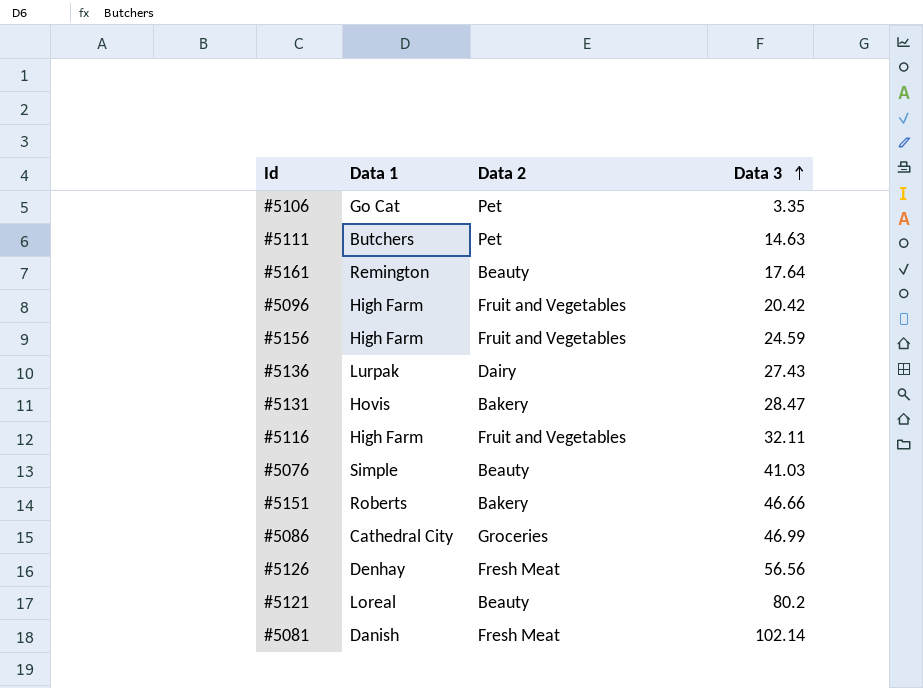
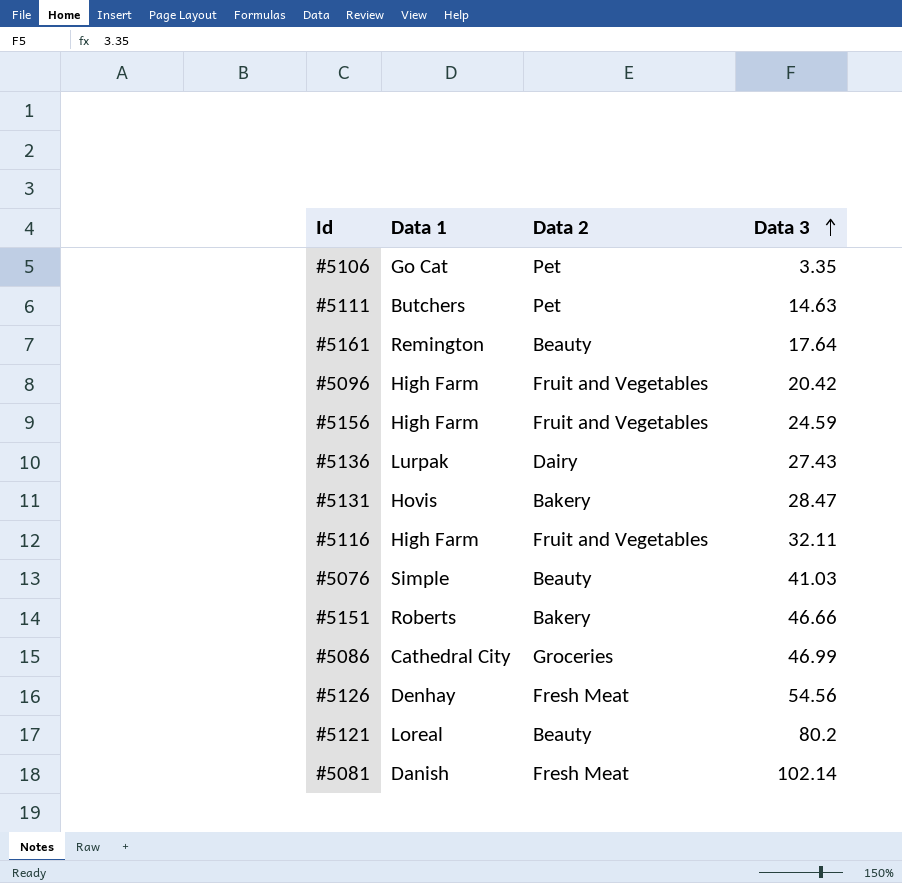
#5126 | Data 3: 56.56 -> 54.56

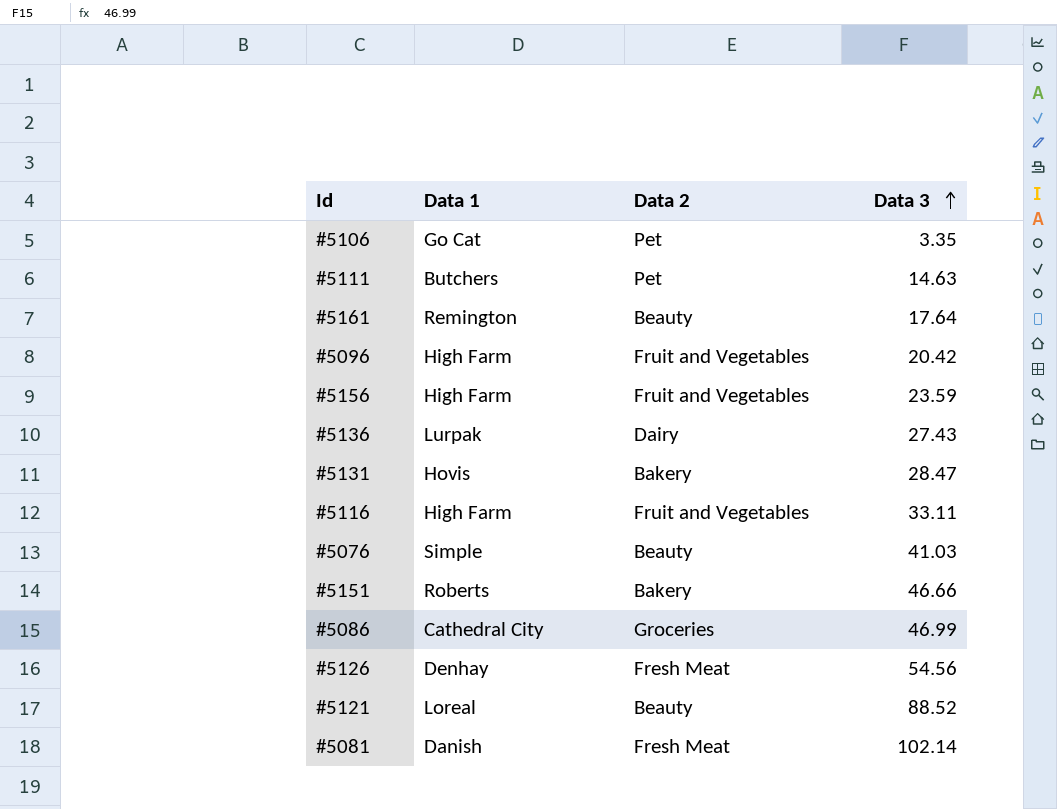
#5156 | Data 3: 24.59 -> 23.59
#5116 | Data 3: 32.11 -> 33.11
#5121 | Data 3: 80.2 -> 88.52

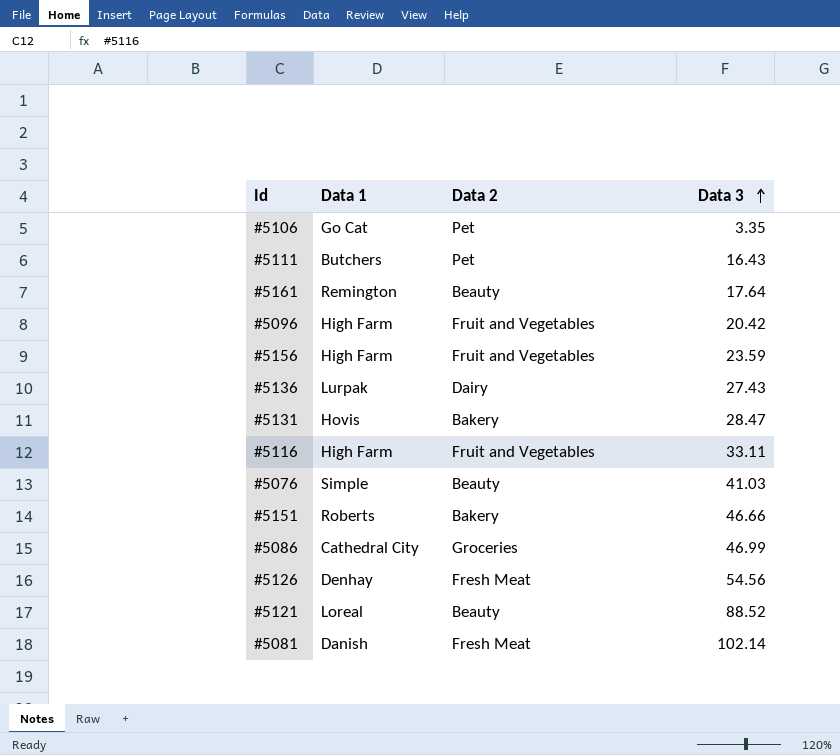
#5111 | Data 3: 14.63 -> 16.43

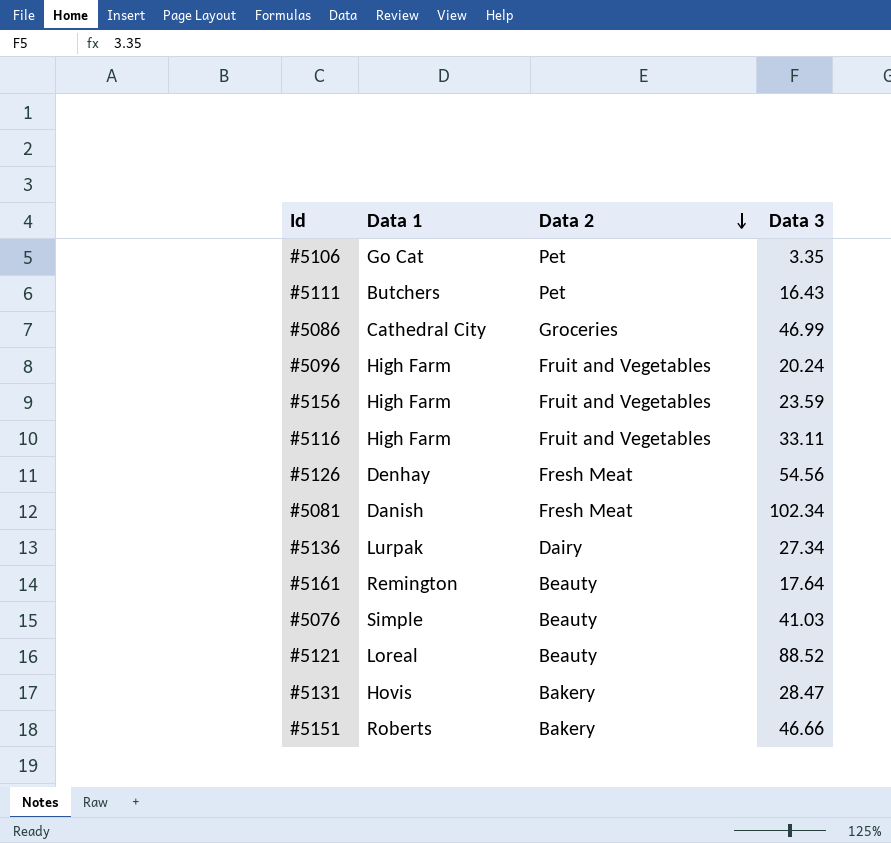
row order: Data 3 ascending -> Data 2 descending
#5096 | Data 3: 20.42 -> 20.24
#5081 | Data 3: 102.14 -> 102.34
#5136 | Data 3: 27.43 -> 27.34

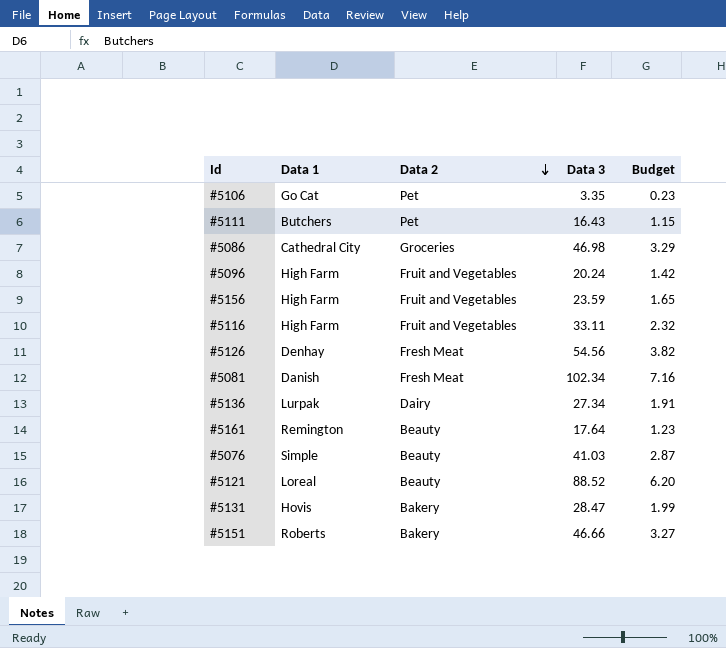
column Budget | formula: none -> [Data 3] * 0.07
#5086 | Data 3: 46.99 -> 46.98

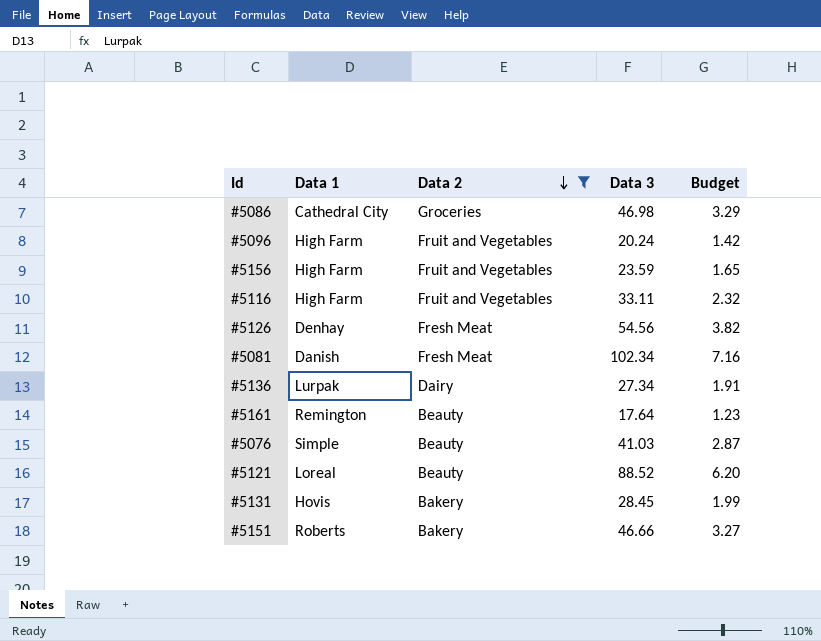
filter: none -> Data 2 != Pet
#5131 | Data 3: 28.47 -> 28.45

